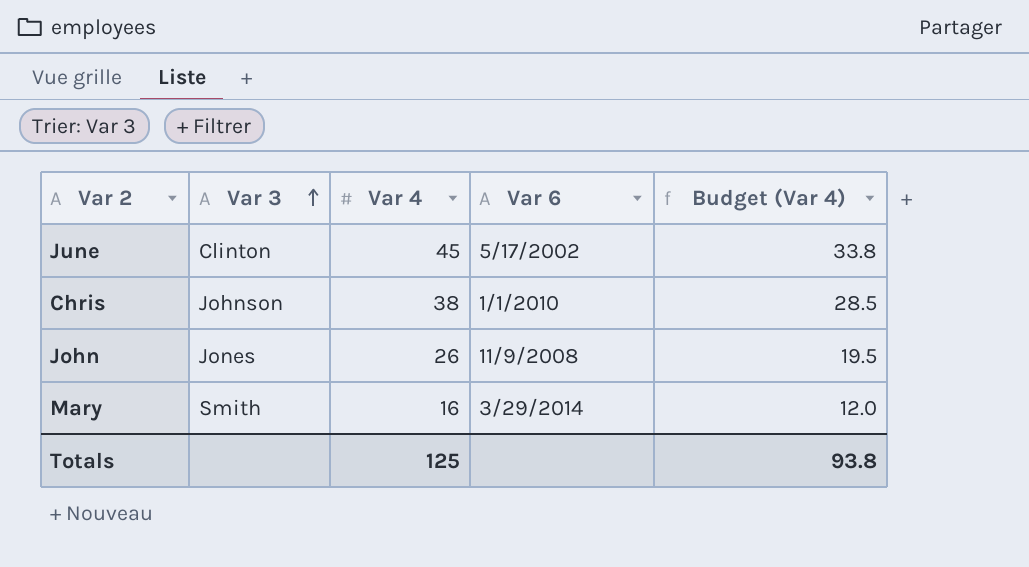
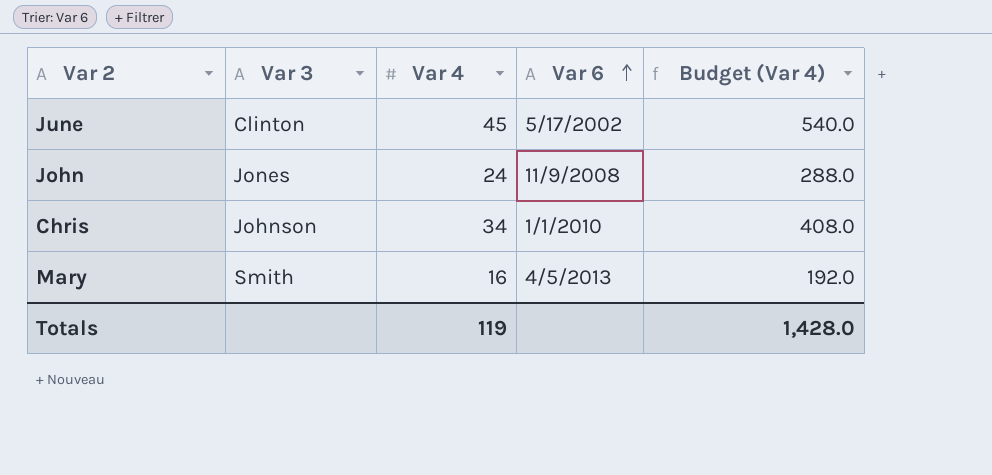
row order: Var 3 ascending -> Var 6 ascending
column Budget (Var 4) | formula: [Var 4] * 0.75 -> [Var 4] * 12
John | Var 4: 26 -> 24
Chris | Var 4: 38 -> 34
Mary | Var 6: 3/29/2014 -> 4/5/2013
Totals | Var 4: 125 -> 119
Totals | Budget (Var 4): 93.8 -> 1,428.0

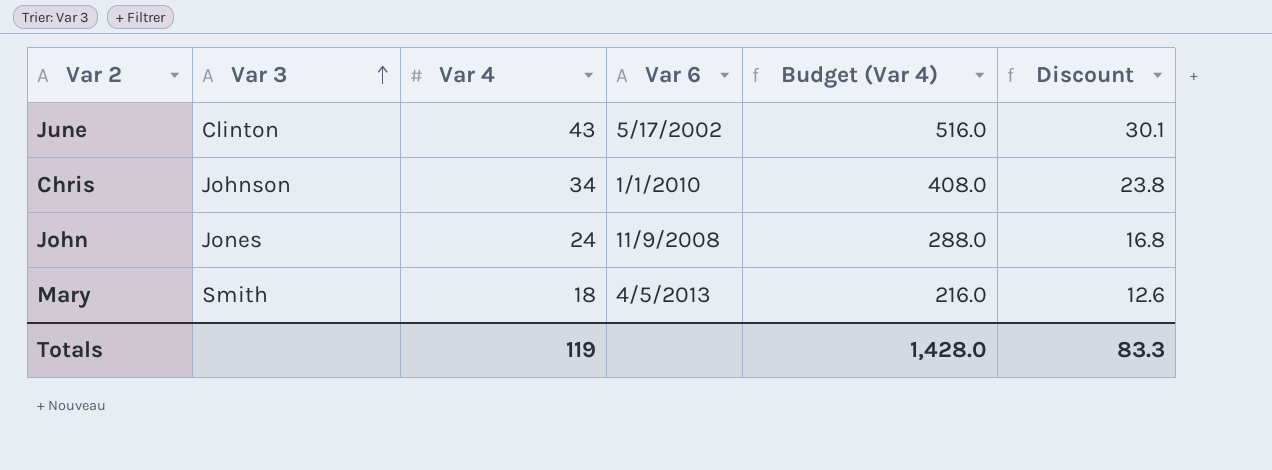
row order: Var 6 ascending -> Var 3 ascending
column Discount | formula: none -> [Var 4] * 0.7
June | Var 4: 45 -> 43
June | Budget (Var 4): 540.0 -> 516.0
Mary | Var 4: 16 -> 18
Mary | Budget (Var 4): 192.0 -> 216.0

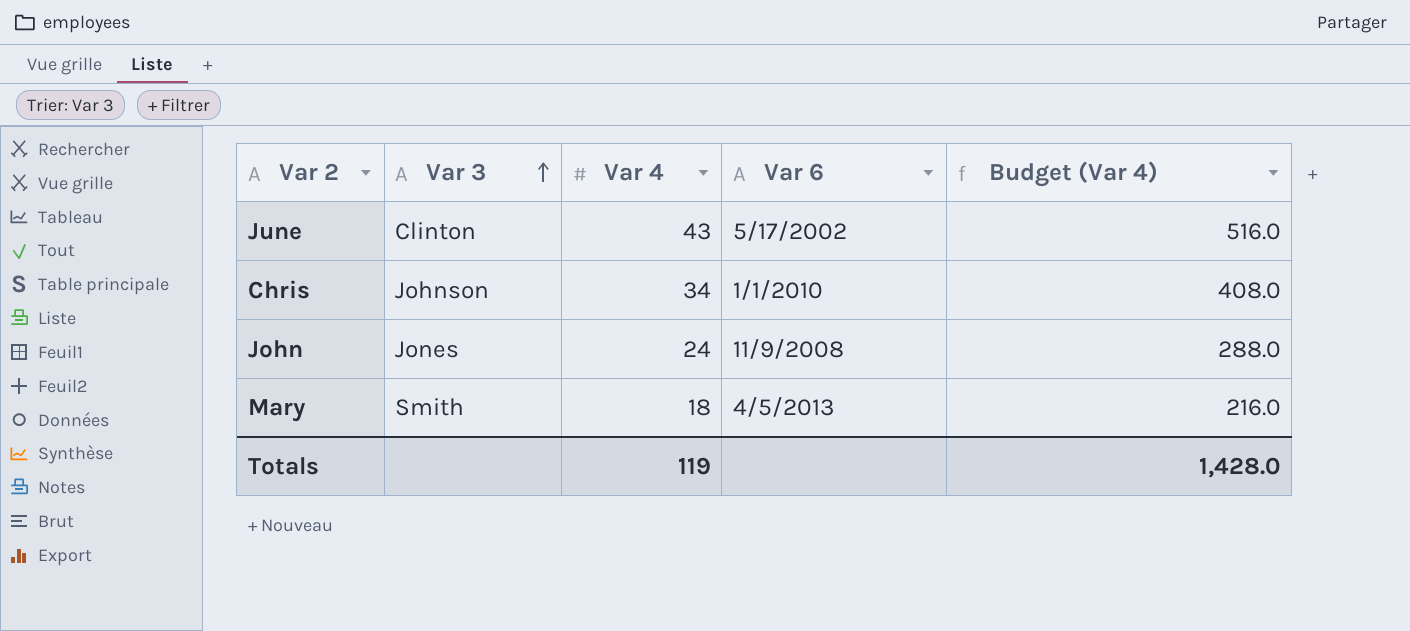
column Discount | formula: [Var 4] * 0.7 -> none

